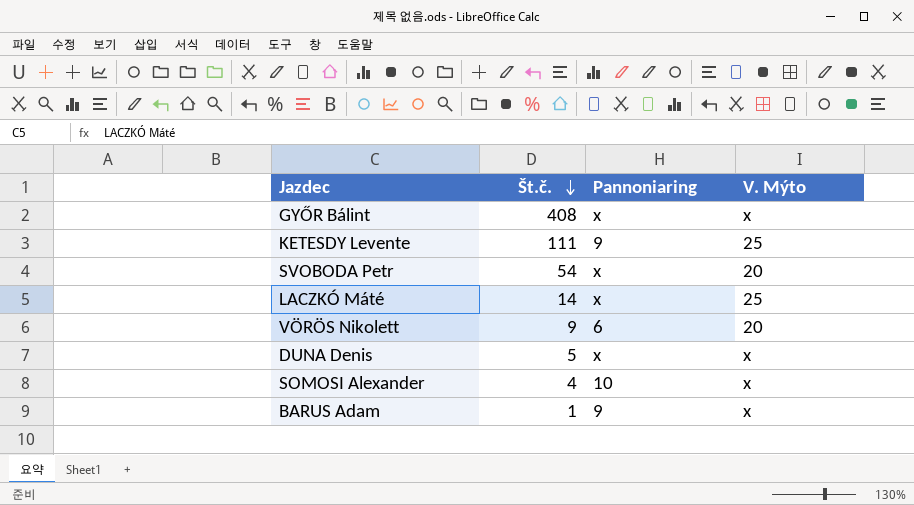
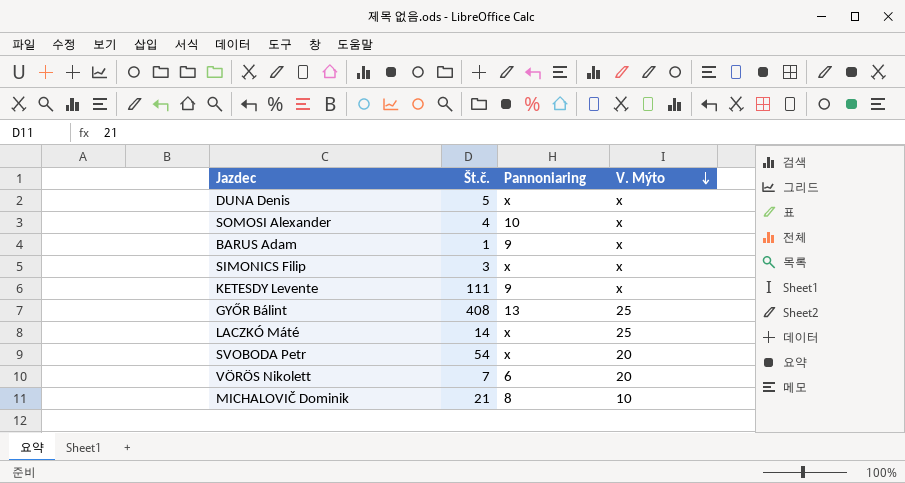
row order: Št.č. descending -> V. Mýto descending
row SIMONICS Filip: none -> 3 | x | x
KETESDY Levente | V. Mýto: 25 -> x
GYŐR Bálint | Pannoniaring: x -> 13
GYŐR Bálint | V. Mýto: x -> 25
VÖRÖS Nikolett | Št.č.: 9 -> 7
row MICHALOVIČ Dominik: none -> 21 | 8 | 10

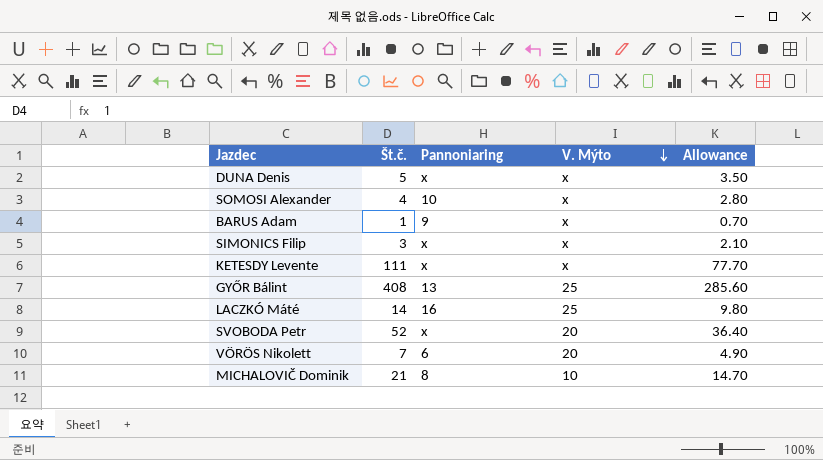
column Allowance | formula: none -> [Št.č.] * 0.7
KETESDY Levente | Pannoniaring: 9 -> x
LACZKÓ Máté | Pannoniaring: x -> 16
SVOBODA Petr | Št.č.: 54 -> 52

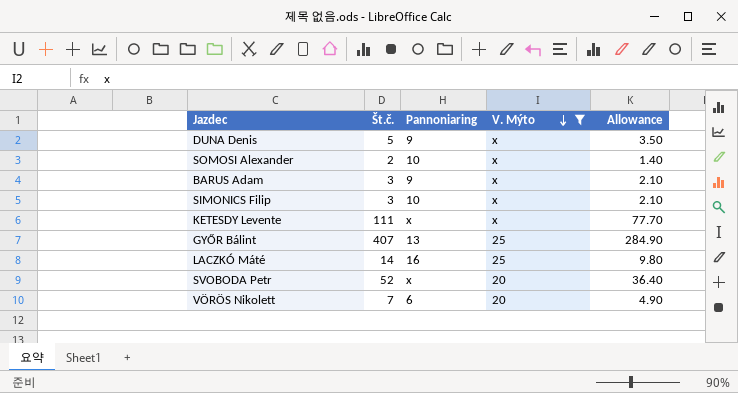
filter: none -> V. Mýto != 10
DUNA Denis | Pannoniaring: x -> 9
SOMOSI Alexander | Št.č.: 4 -> 2
SOMOSI Alexander | Allowance: 2.80 -> 1.40
BARUS Adam | Št.č.: 1 -> 3
BARUS Adam | Allowance: 0.70 -> 2.10
SIMONICS Filip | Pannoniaring: x -> 10
GYŐR Bálint | Št.č.: 408 -> 407
GYŐR Bálint | Allowance: 285.60 -> 284.90

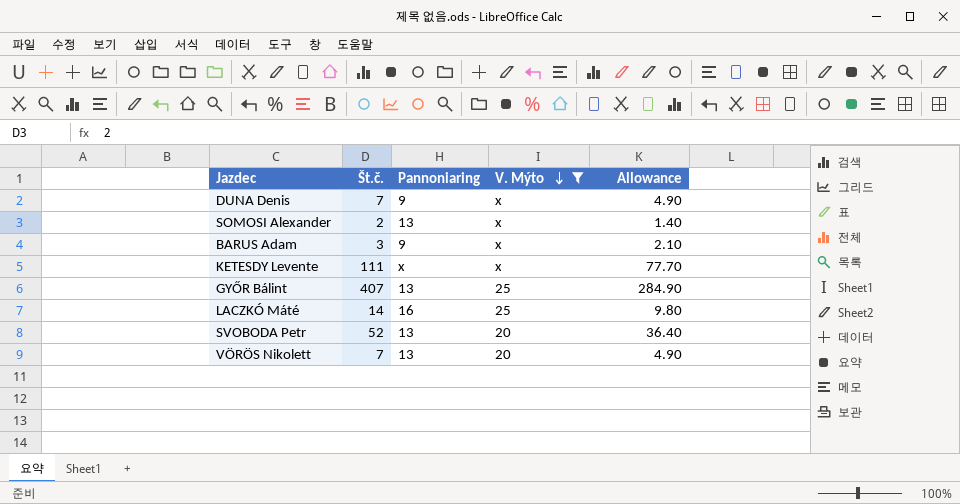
row SIMONICS Filip: 3 | 10 | x | 2.10 -> none
DUNA Denis | Št.č.: 5 -> 7
DUNA Denis | Allowance: 3.50 -> 4.90
SOMOSI Alexander | Pannoniaring: 10 -> 13
SVOBODA Petr | Pannoniaring: x -> 13
VÖRÖS Nikolett | Pannoniaring: 6 -> 13

